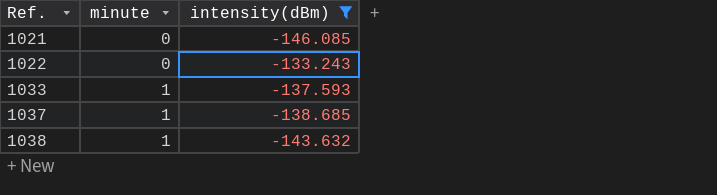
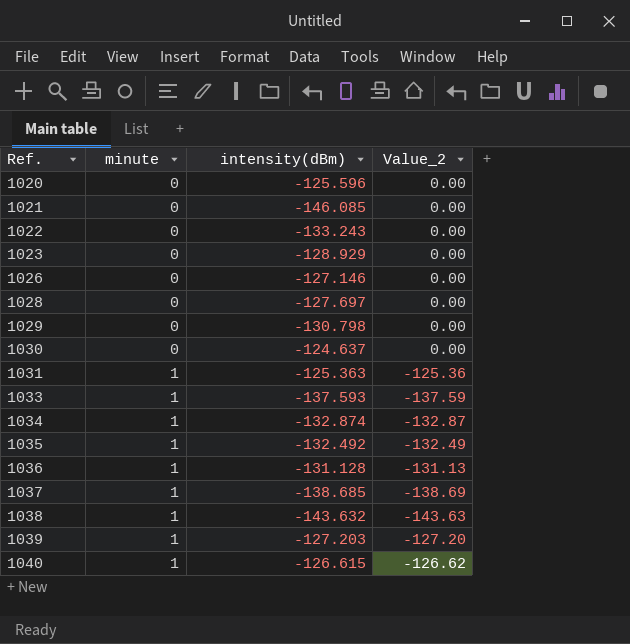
filter: intensity(dBm) <= -133.243 -> none
column Value_2 | formula: none -> [minute] * [intensity(dBm)]

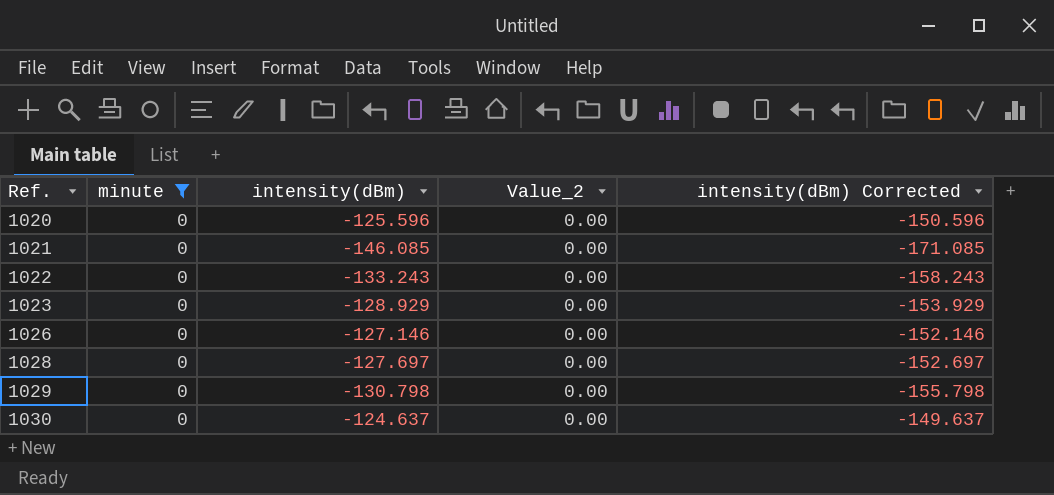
filter: none -> minute = 0
column intensity(dBm) Corrected | formula: none -> [intensity(dBm)] - 25

